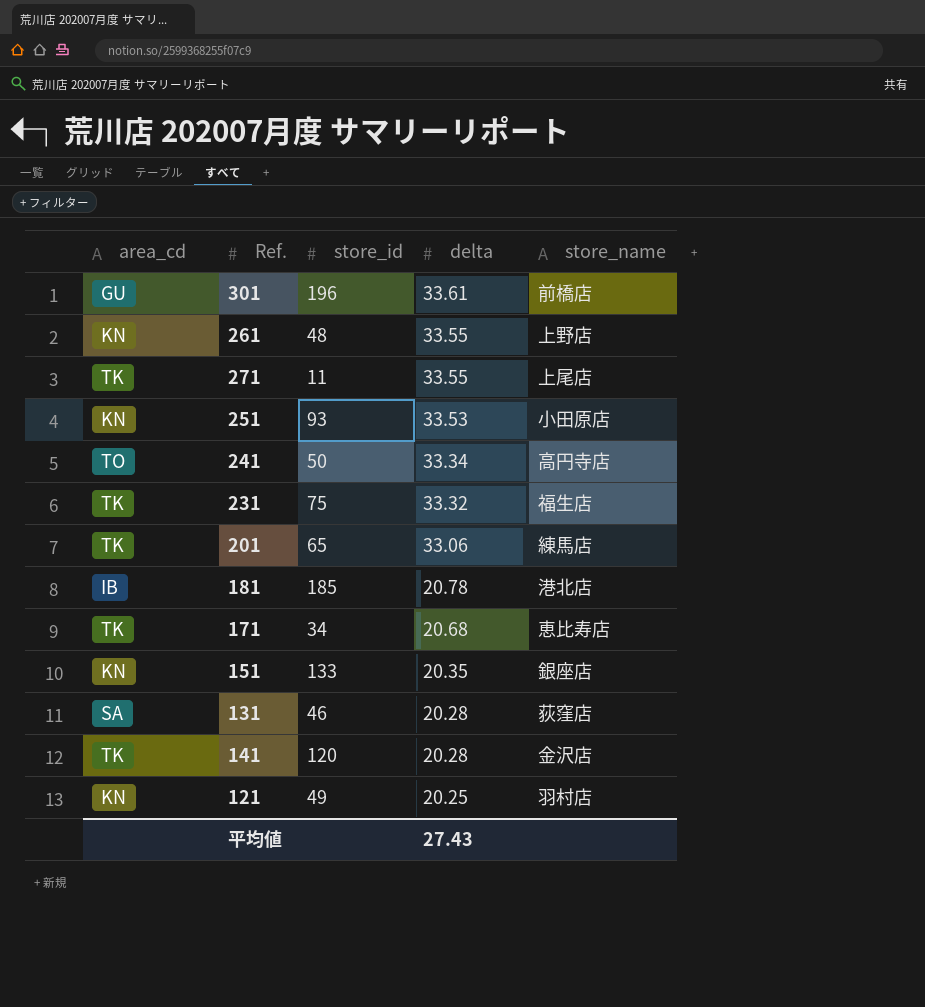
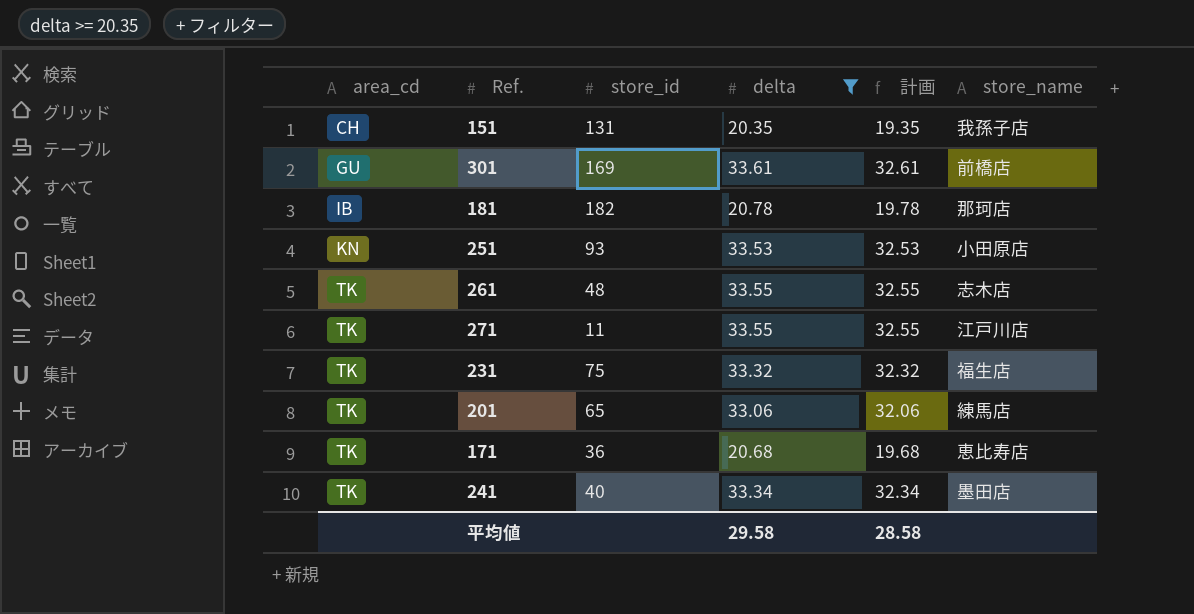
filter: none -> delta >= 20.35
row order: delta descending -> area_cd ascending
column 計画 | formula: none -> [delta] - 1
151 | area_cd: KN -> CH
151 | store_id: 133 -> 131
151 | store_name: 銀座店 -> 我孫子店
301 | store_id: 196 -> 169
181 | store_id: 185 -> 182
181 | store_name: 港北店 -> 那珂店
261 | area_cd: KN -> TK
261 | store_name: 上野店 -> 志木店
271 | store_name: 上尾店 -> 江戸川店
171 | store_id: 34 -> 36
241 | area_cd: TO -> TK
241 | store_id: 50 -> 40
241 | store_name: 高円寺店 -> 墨田店
平均値 | delta: 27.43 -> 29.58

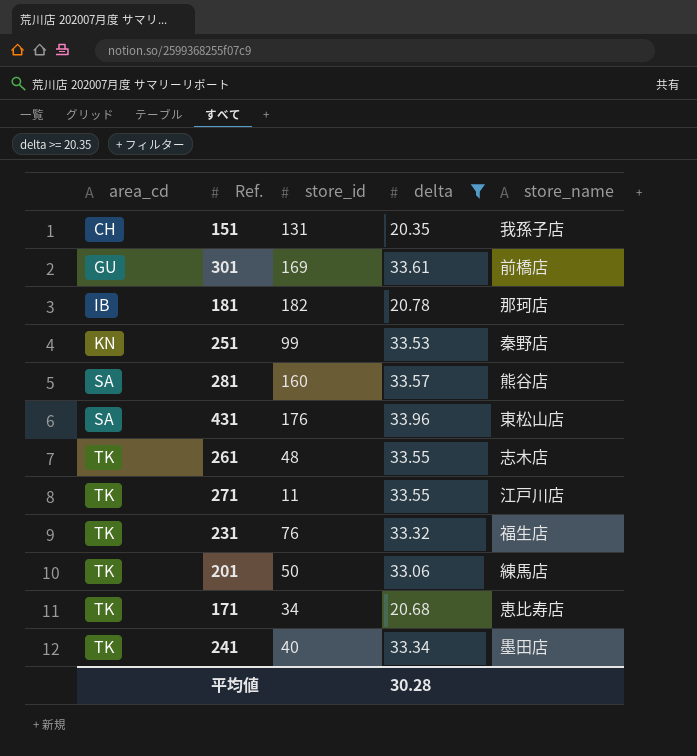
column 計画 | formula: [delta] - 1 -> none
251 | store_id: 93 -> 99
251 | store_name: 小田原店 -> 秦野店
row 281: none -> SA | 160 | 33.57 | 熊谷店
row 431: none -> SA | 176 | 33.96 | 東松山店
231 | store_id: 75 -> 76
201 | store_id: 65 -> 50
171 | store_id: 36 -> 34
平均値 | delta: 29.58 -> 30.28

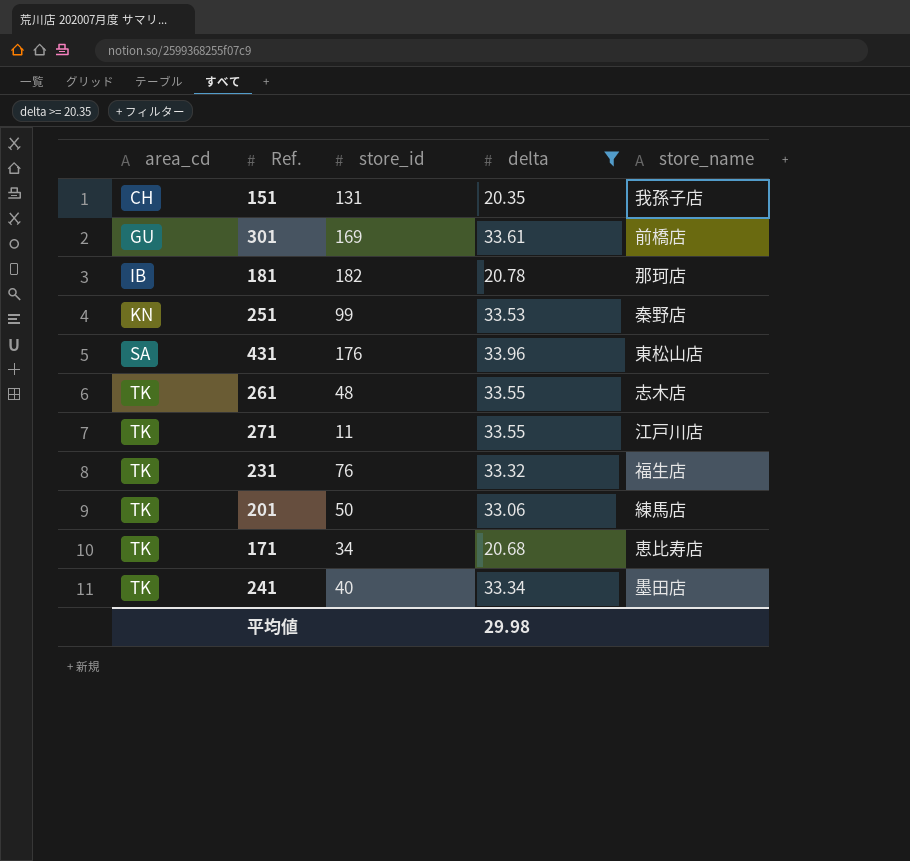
row 281: SA | 160 | 33.57 | 熊谷店 -> none
平均値 | delta: 30.28 -> 29.98

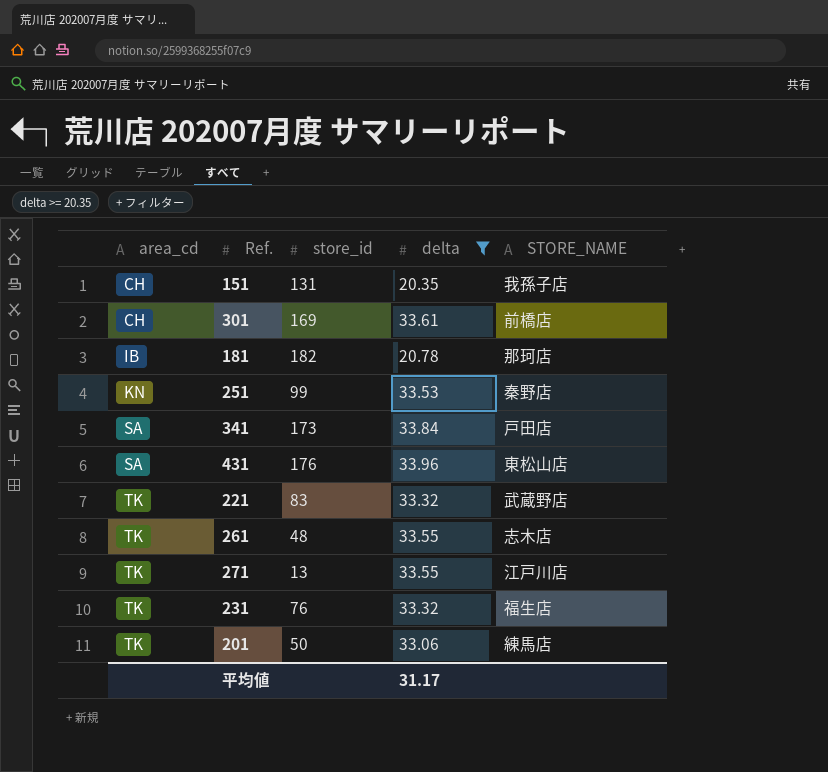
column name: store_name -> STORE_NAME
row 171: TK | 34 | 20.68 | 恵比寿店 -> none
row 241: TK | 40 | 33.34 | 墨田店 -> none
301 | area_cd: GU -> CH
row 341: none -> SA | 173 | 33.84 | 戸田店
row 221: none -> TK | 83 | 33.32 | 武蔵野店
271 | store_id: 11 -> 13
平均値 | delta: 29.98 -> 31.17

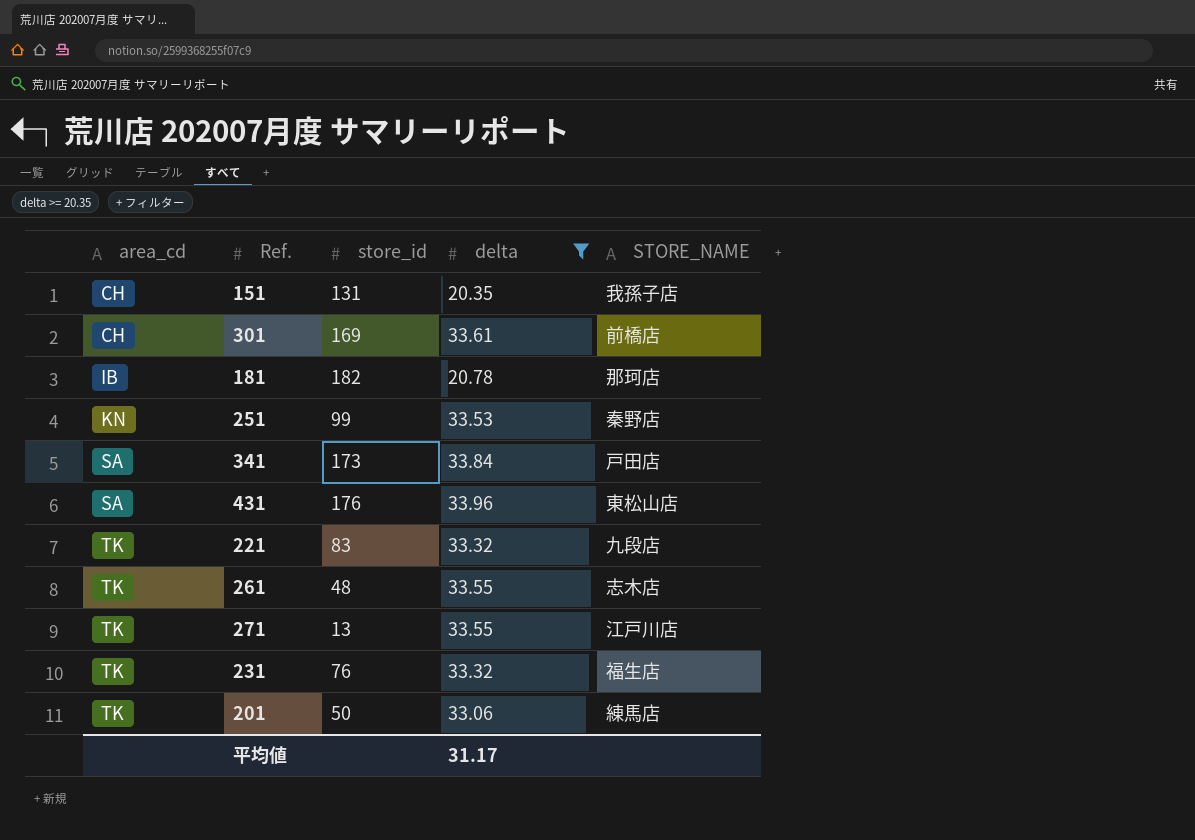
221 | STORE_NAME: 武蔵野店 -> 九段店

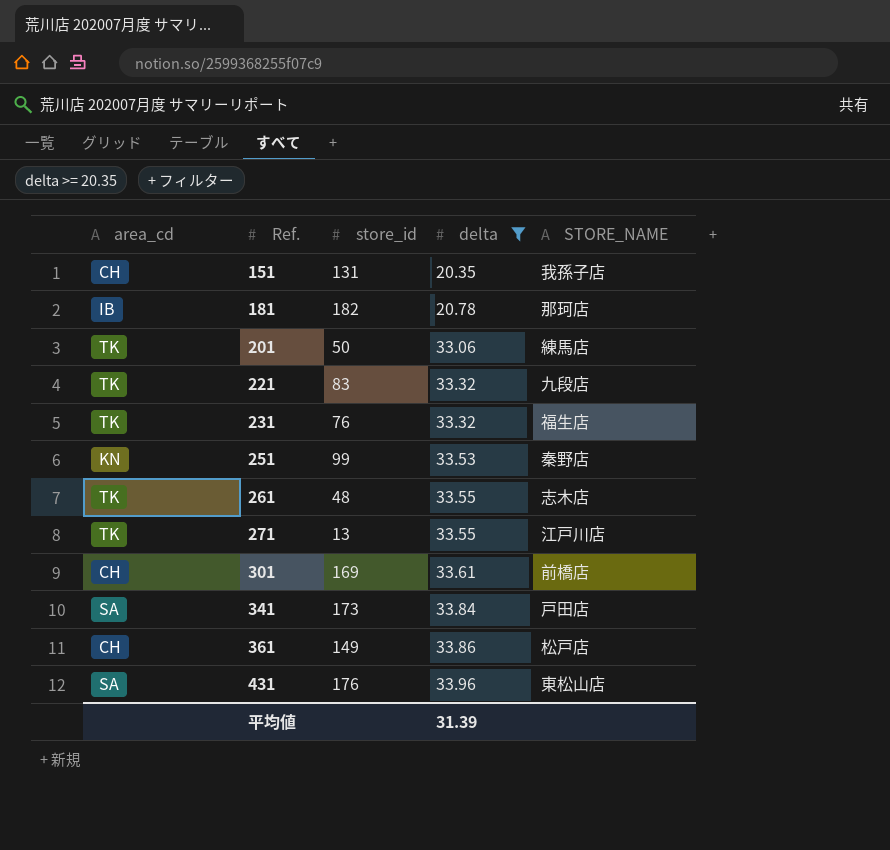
row order: area_cd ascending -> Ref. ascending
row 361: none -> CH | 149 | 33.86 | 松戸店
平均値 | delta: 31.17 -> 31.39

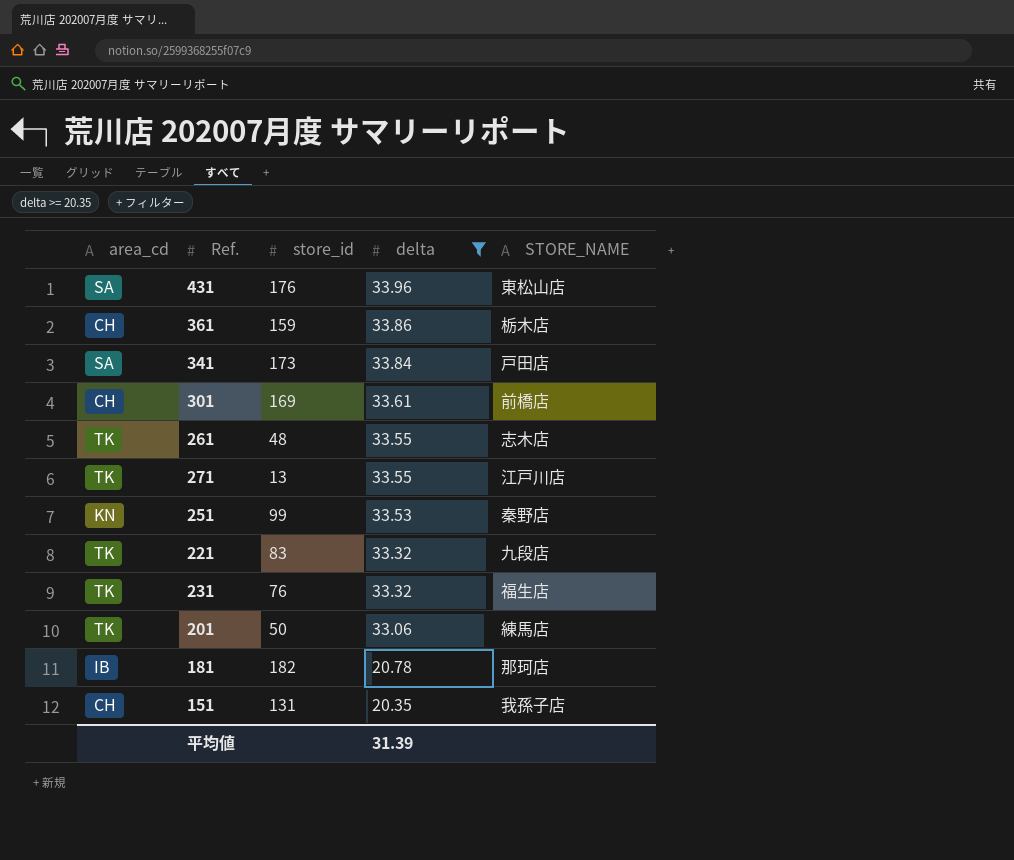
row order: Ref. ascending -> delta descending
361 | store_id: 149 -> 159
361 | STORE_NAME: 松戸店 -> 栃木店

